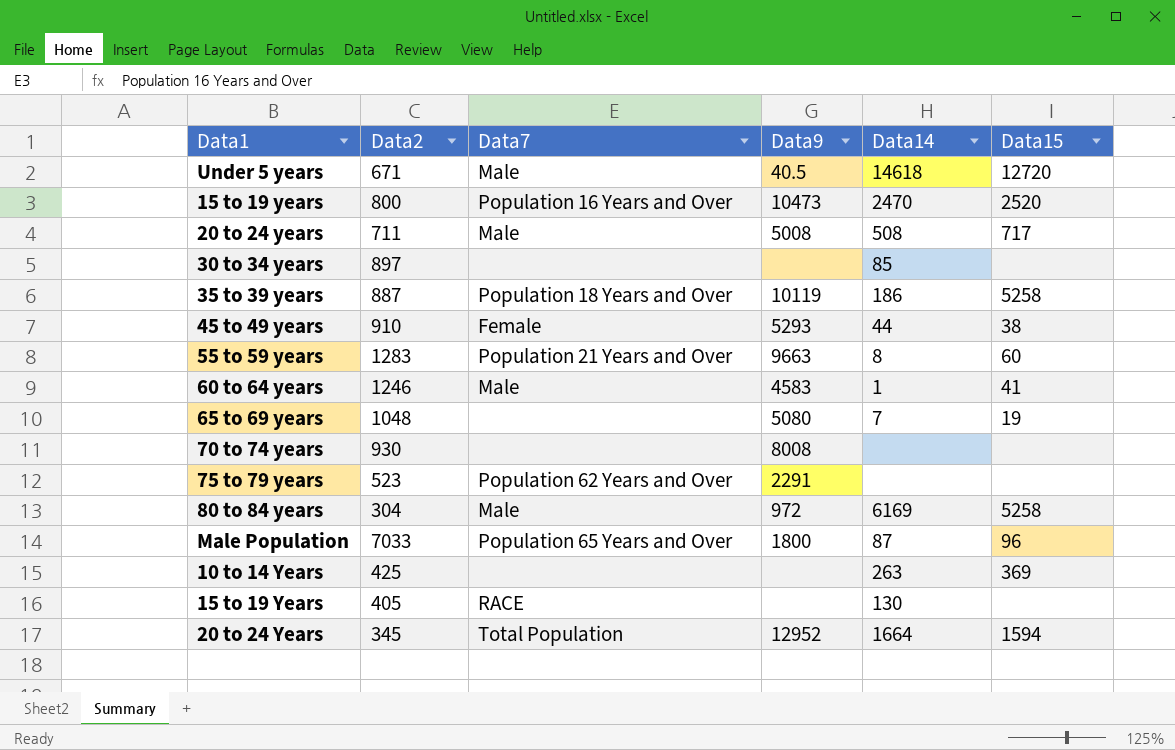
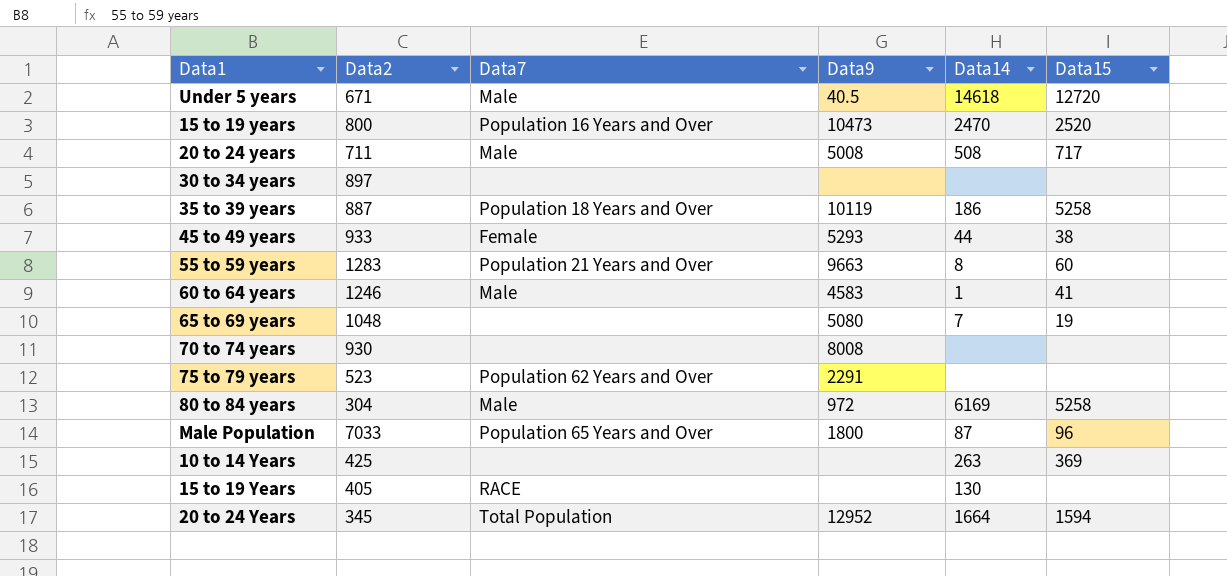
30 to 34 years | Data14: 85 -> none
45 to 49 years | Data2: 910 -> 933

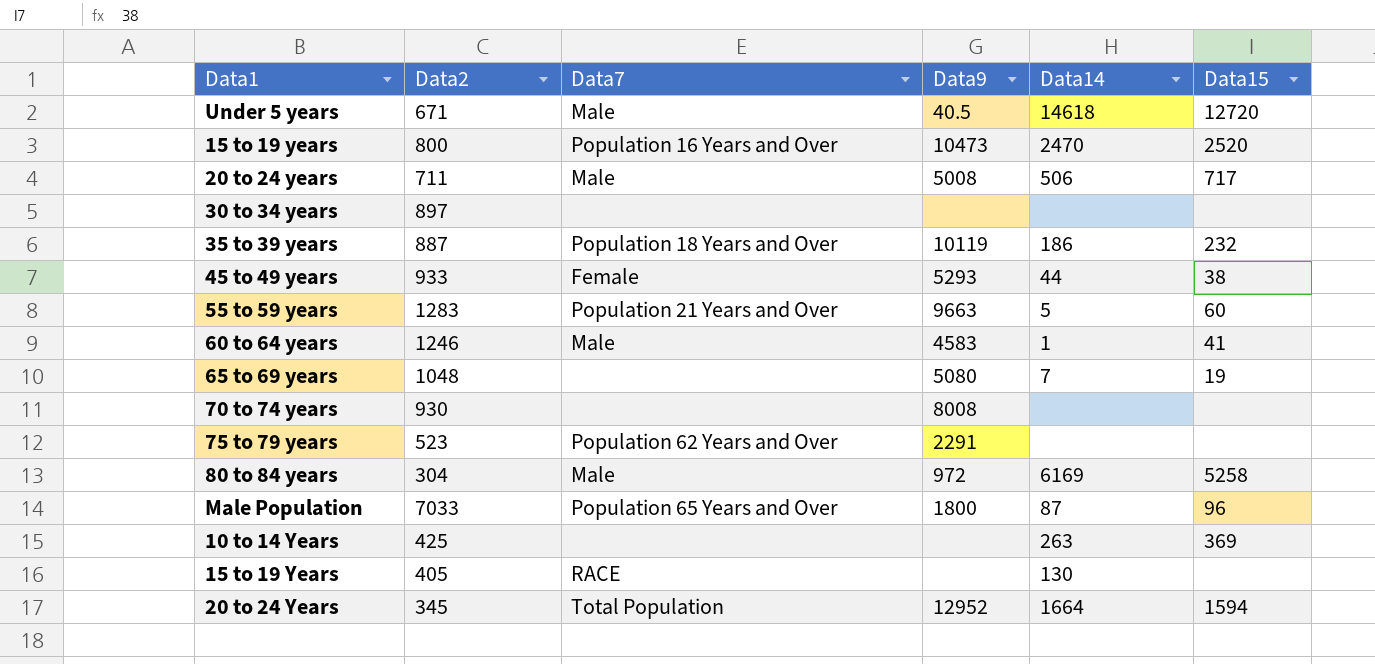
20 to 24 years | Data14: 508 -> 506
35 to 39 years | Data15: 5258 -> 232
55 to 59 years | Data14: 8 -> 5

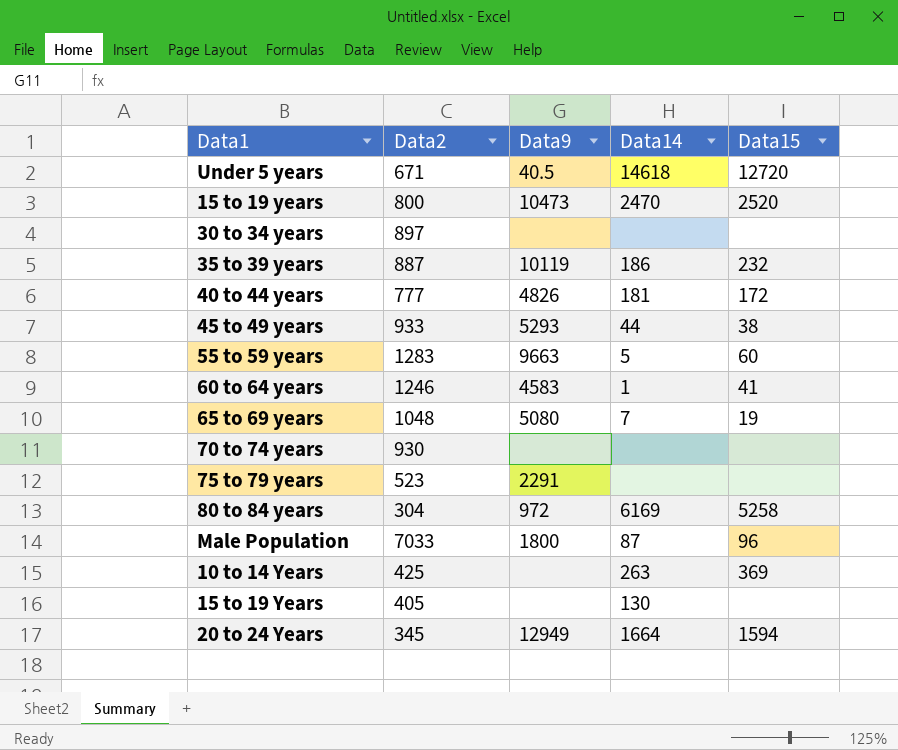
column Data7 | position: 3 -> none
row 20 to 24 years: 711 | Male | 5008 | 506 | 717 -> none
row 40 to 44 years: none -> 777 | 4826 | 181 | 172
70 to 74 years | Data9: 8008 -> none
20 to 24 Years | Data9: 12952 -> 12949

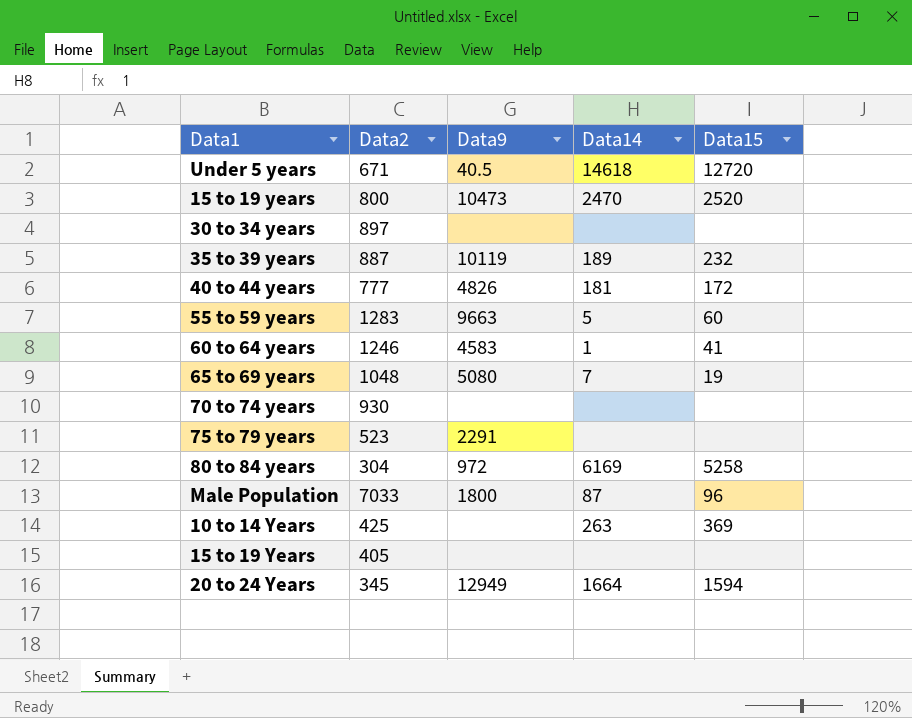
row 45 to 49 years: 933 | 5293 | 44 | 38 -> none
35 to 39 years | Data14: 186 -> 189
15 to 19 Years | Data14: 130 -> none

